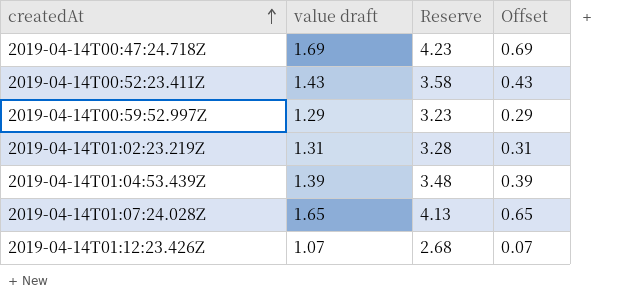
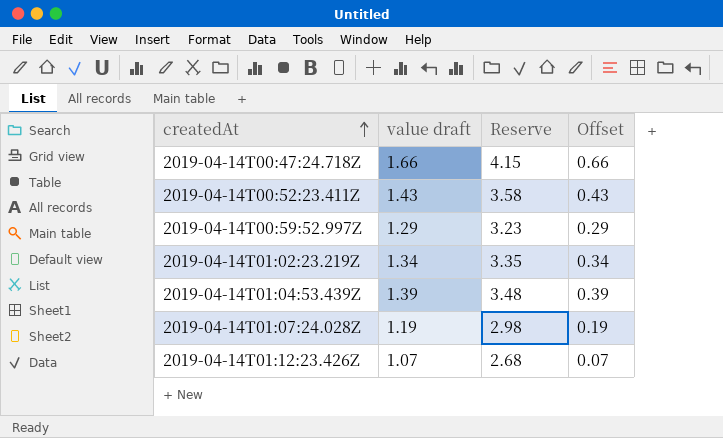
2019-04-14T00:47:24.718Z | value draft: 1.69 -> 1.66
2019-04-14T00:47:24.718Z | Reserve: 4.23 -> 4.15
2019-04-14T00:47:24.718Z | Offset: 0.69 -> 0.66
2019-04-14T01:02:23.219Z | value draft: 1.31 -> 1.34
2019-04-14T01:02:23.219Z | Reserve: 3.28 -> 3.35
2019-04-14T01:02:23.219Z | Offset: 0.31 -> 0.34
2019-04-14T01:07:24.028Z | value draft: 1.65 -> 1.19
2019-04-14T01:07:24.028Z | Reserve: 4.13 -> 2.98
2019-04-14T01:07:24.028Z | Offset: 0.65 -> 0.19

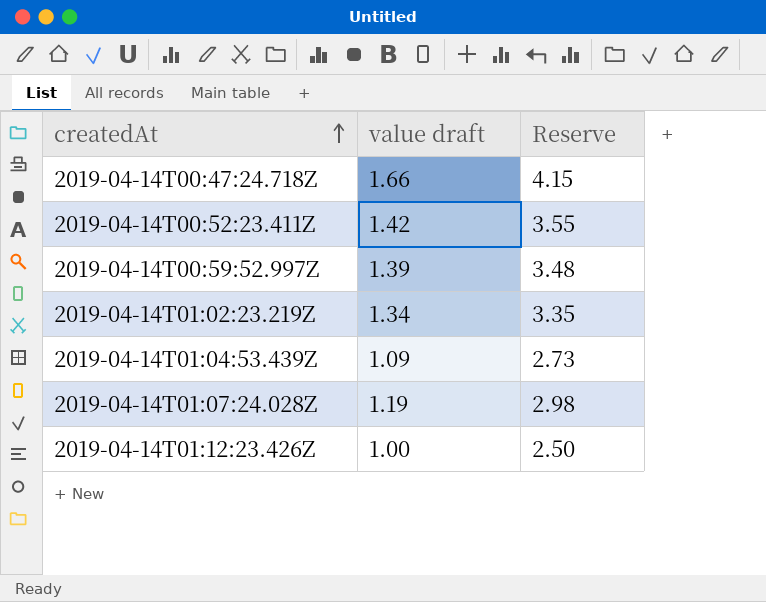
column Offset | formula: [value draft] - 1 -> none
2019-04-14T00:52:23.411Z | value draft: 1.43 -> 1.42
2019-04-14T00:52:23.411Z | Reserve: 3.58 -> 3.55
2019-04-14T00:59:52.997Z | value draft: 1.29 -> 1.39
2019-04-14T00:59:52.997Z | Reserve: 3.23 -> 3.48
2019-04-14T01:04:53.439Z | value draft: 1.39 -> 1.09
2019-04-14T01:04:53.439Z | Reserve: 3.48 -> 2.73
2019-04-14T01:12:23.426Z | value draft: 1.07 -> 1.00
2019-04-14T01:12:23.426Z | Reserve: 2.68 -> 2.50

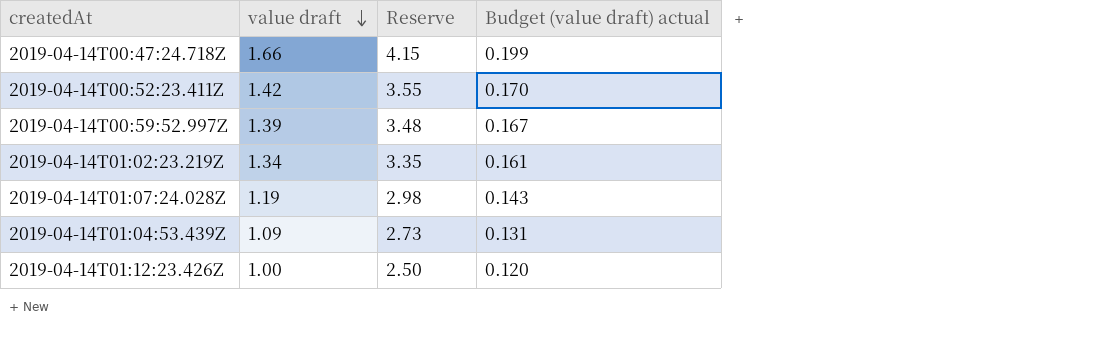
row order: createdAt ascending -> value draft descending
column Budget (value draft) actual | formula: none -> [value draft] * 0.12

